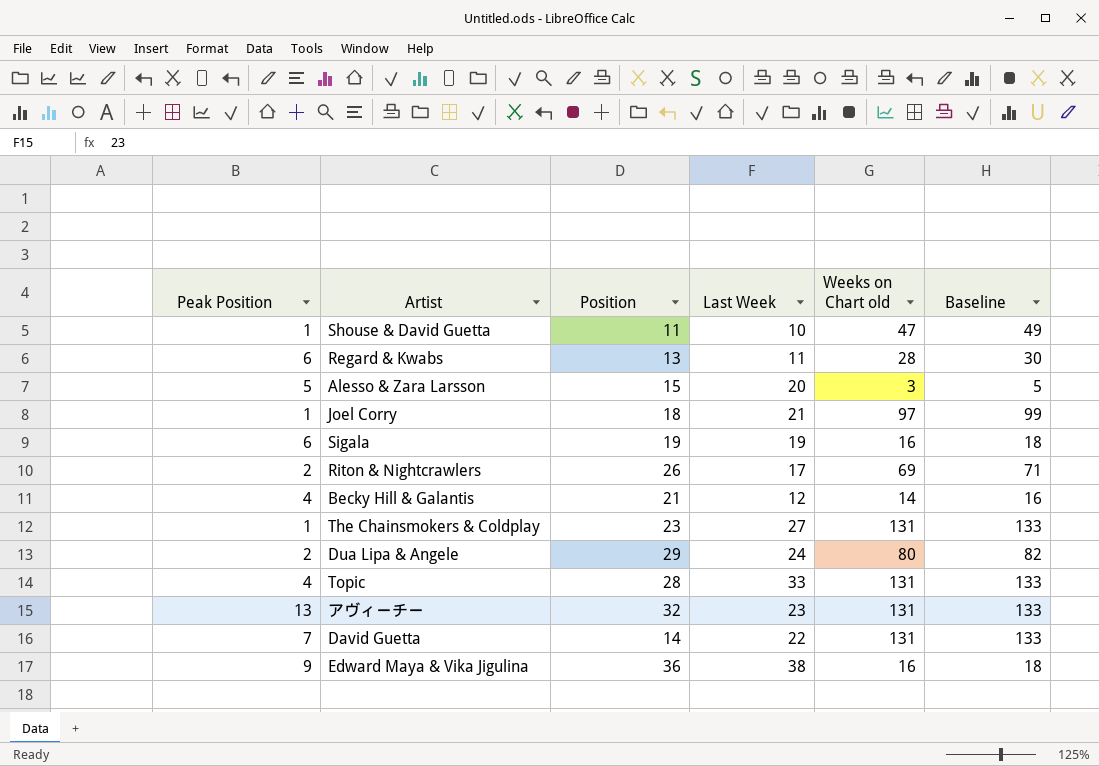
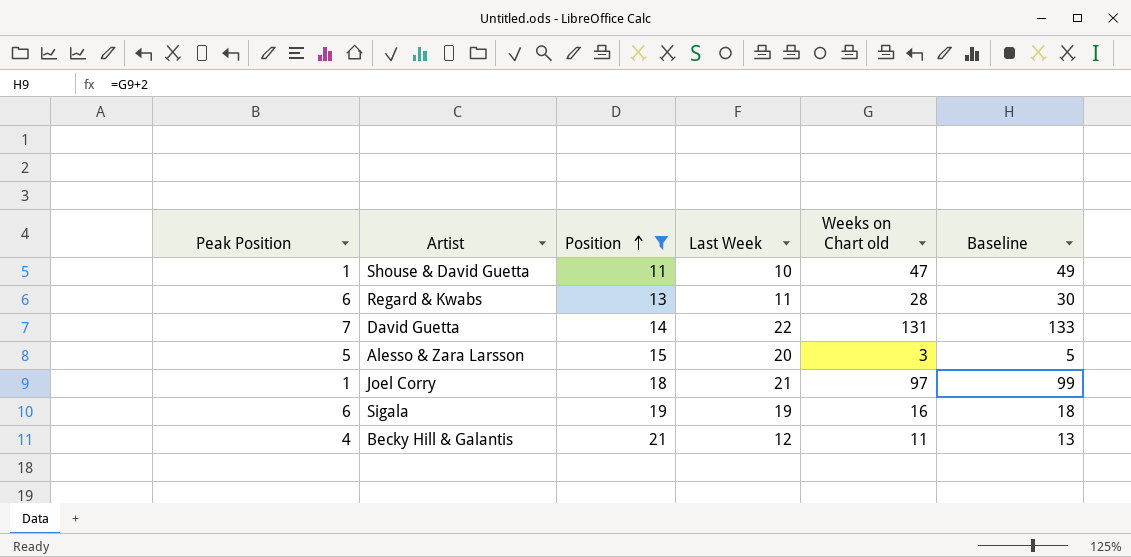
filter: none -> Position <= 21
row order: none -> Position ascending
Becky Hill & Galantis | Weeks on Chart old: 14 -> 11
Becky Hill & Galantis | Baseline: 16 -> 13

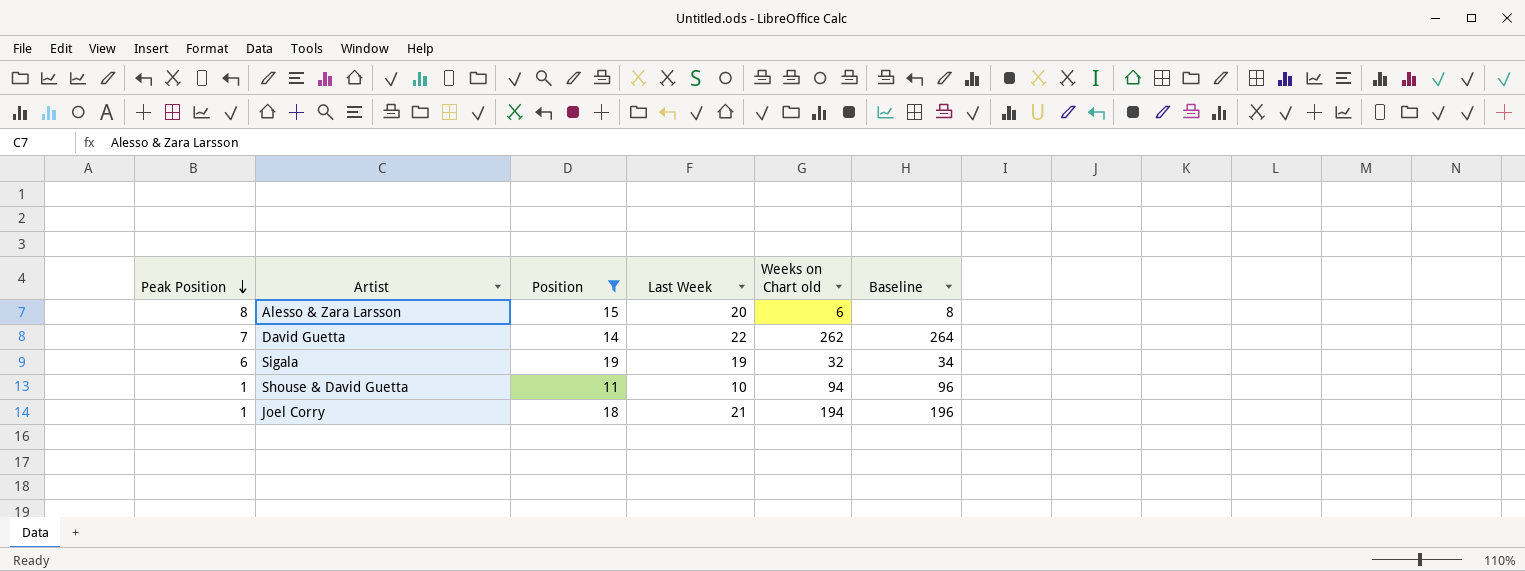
row order: Position ascending -> Peak Position descending
row Regard & Kwabs: 6 | 13 | 11 | 28 | 30 -> none
row Becky Hill & Galantis: 4 | 21 | 12 | 11 | 13 -> none
Alesso & Zara Larsson | Peak Position: 5 -> 8
Alesso & Zara Larsson | Weeks on Chart old: 3 -> 6
Alesso & Zara Larsson | Baseline: 5 -> 8
David Guetta | Weeks on Chart old: 131 -> 262
David Guetta | Baseline: 133 -> 264
Sigala | Weeks on Chart old: 16 -> 32
Sigala | Baseline: 18 -> 34
Shouse & David Guetta | Weeks on Chart old: 47 -> 94
Shouse & David Guetta | Baseline: 49 -> 96
Joel Corry | Weeks on Chart old: 97 -> 194
Joel Corry | Baseline: 99 -> 196

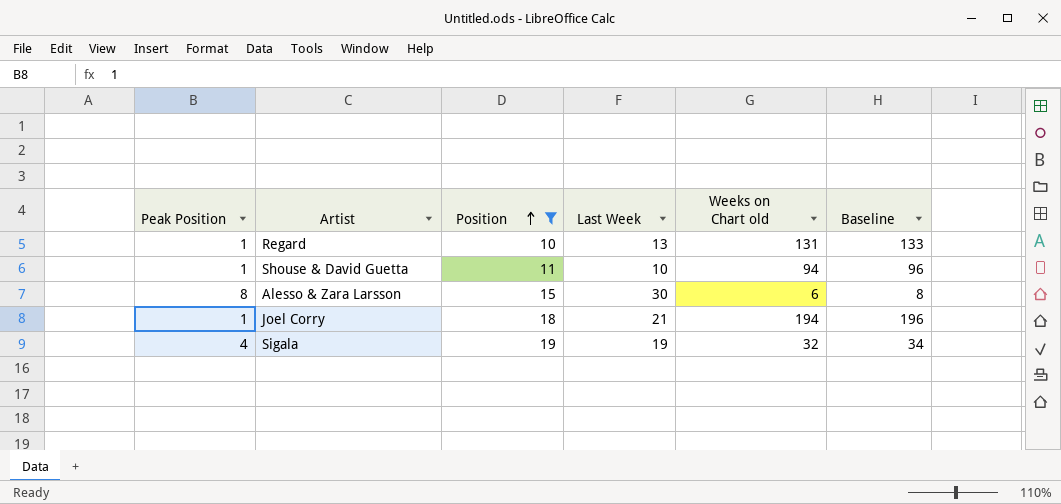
row order: Peak Position descending -> Position ascending
row David Guetta: 7 | 14 | 22 | 262 | 264 -> none
row Regard: none -> 1 | 10 | 13 | 131 | 133
Alesso & Zara Larsson | Last Week: 20 -> 30
Sigala | Peak Position: 6 -> 4

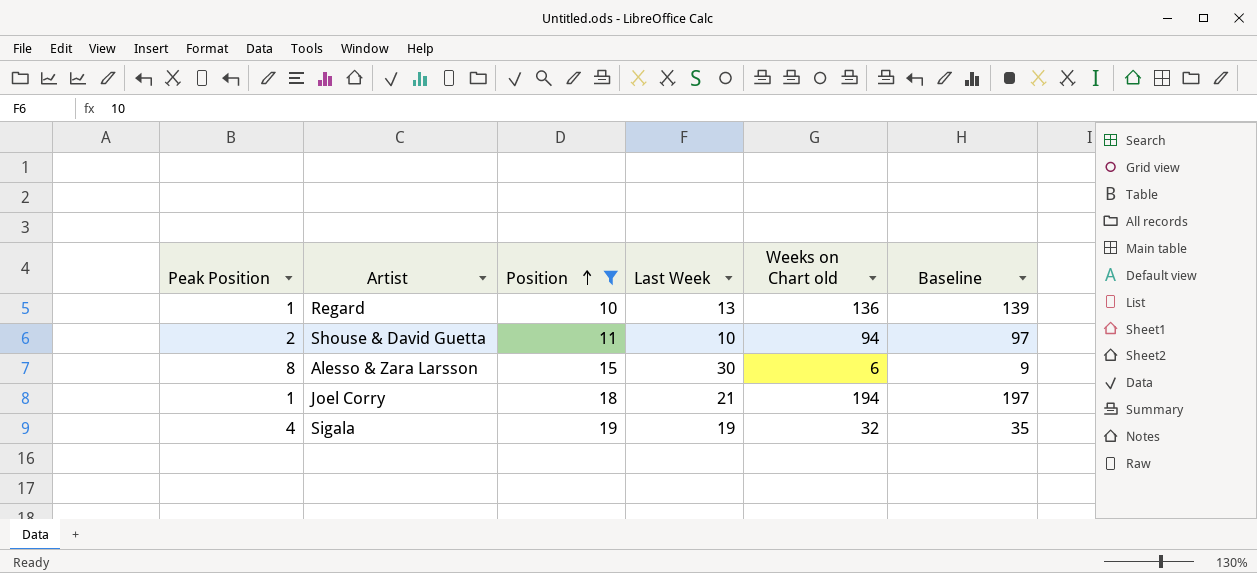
column Baseline | formula: [Weeks on Chart old] + 2 -> [Weeks on Chart old] + 3
Regard | Weeks on Chart old: 131 -> 136
Shouse & David Guetta | Peak Position: 1 -> 2

